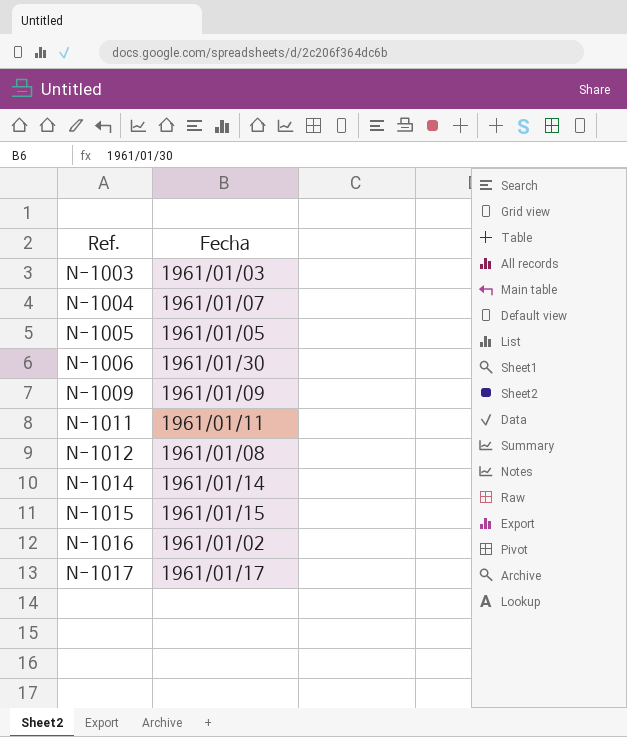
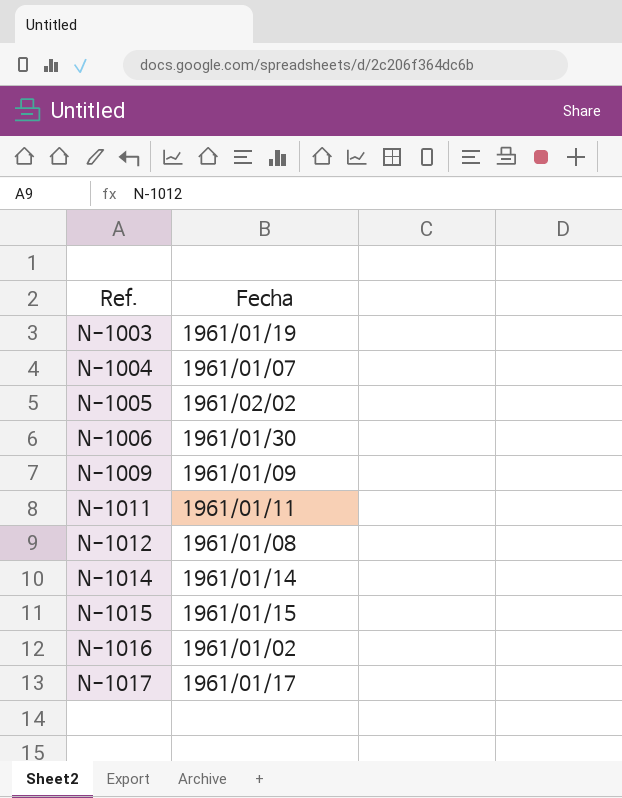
N-1003 | Fecha: 1961/01/03 -> 1961/01/19
N-1005 | Fecha: 1961/01/05 -> 1961/02/02

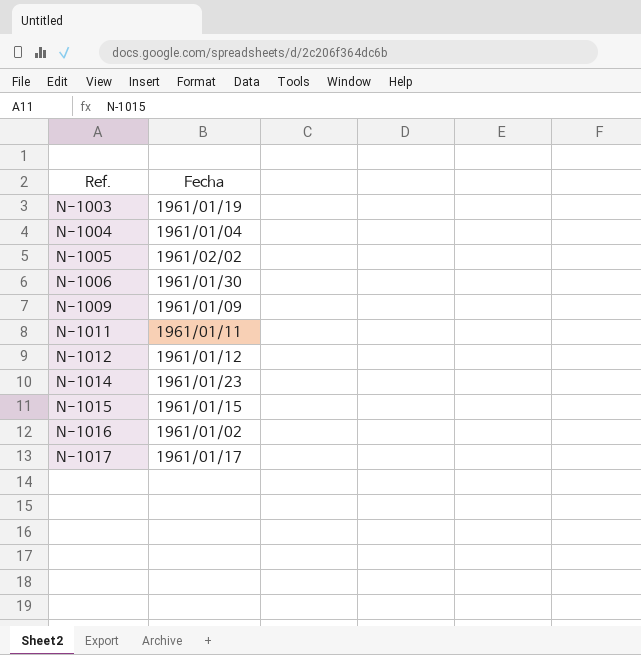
N-1004 | Fecha: 1961/01/07 -> 1961/01/04
N-1012 | Fecha: 1961/01/08 -> 1961/01/12
N-1014 | Fecha: 1961/01/14 -> 1961/01/23

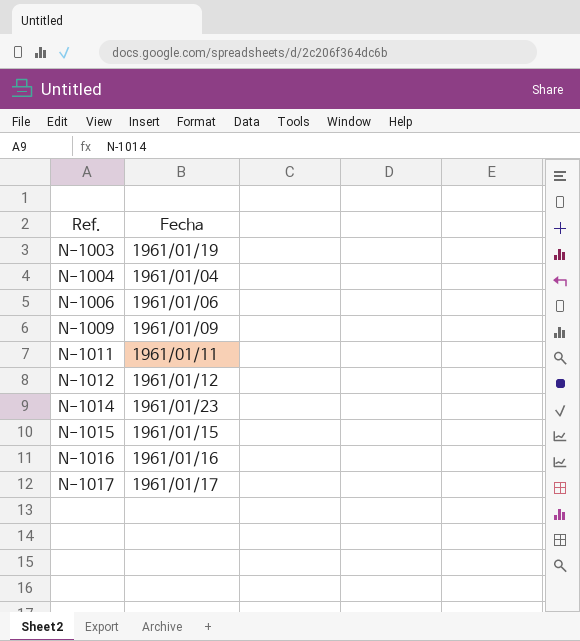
row N-1005: 1961/02/02 -> none
N-1006 | Fecha: 1961/01/30 -> 1961/01/06
N-1016 | Fecha: 1961/01/02 -> 1961/01/16

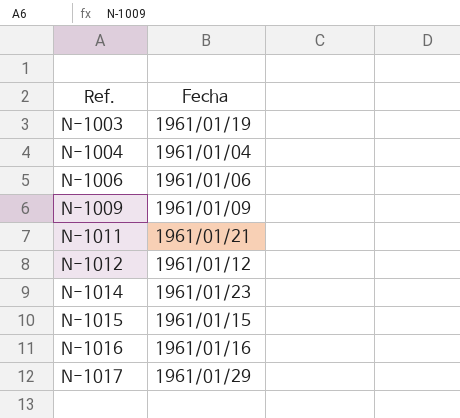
N-1011 | Fecha: 1961/01/11 -> 1961/01/21
N-1017 | Fecha: 1961/01/17 -> 1961/01/29

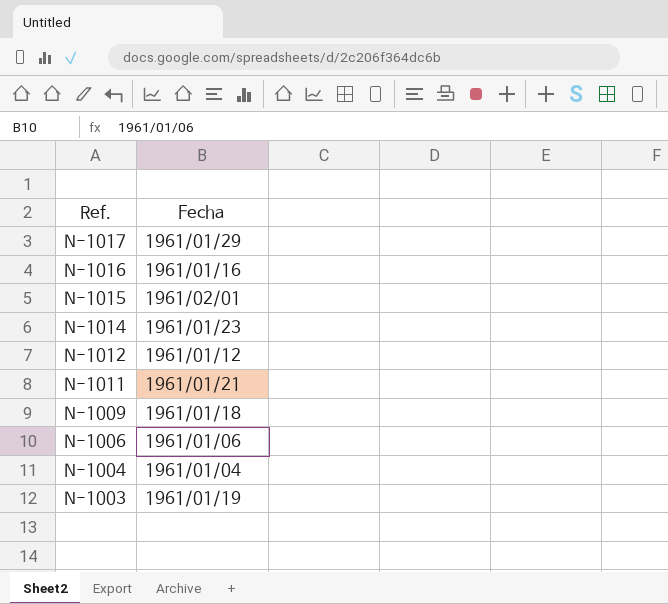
row order: Ref. ascending -> Ref. descending
N-1015 | Fecha: 1961/01/15 -> 1961/02/01
N-1009 | Fecha: 1961/01/09 -> 1961/01/18

